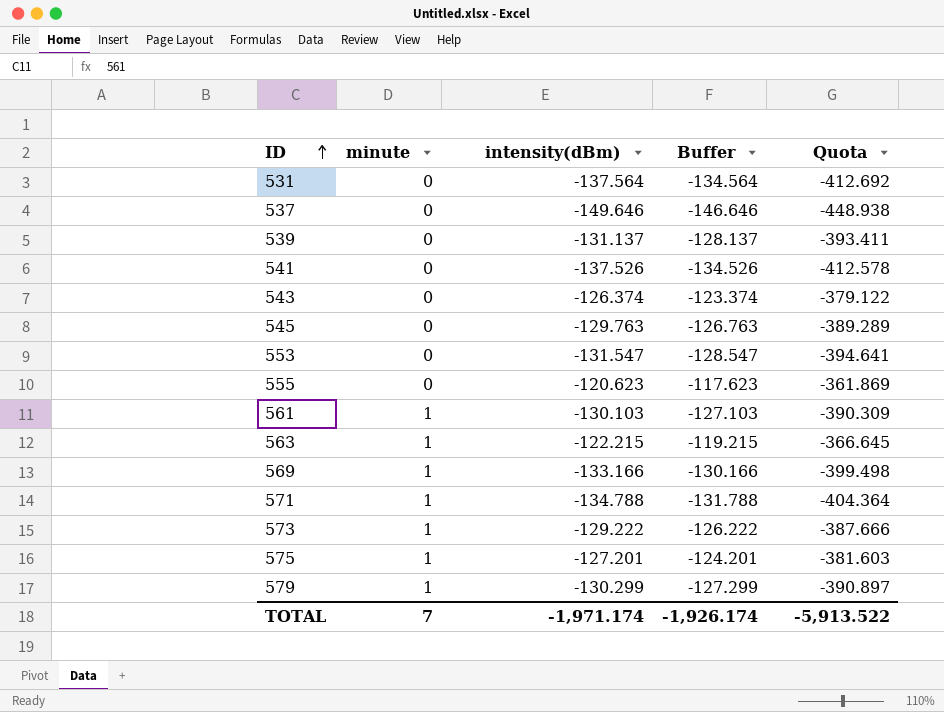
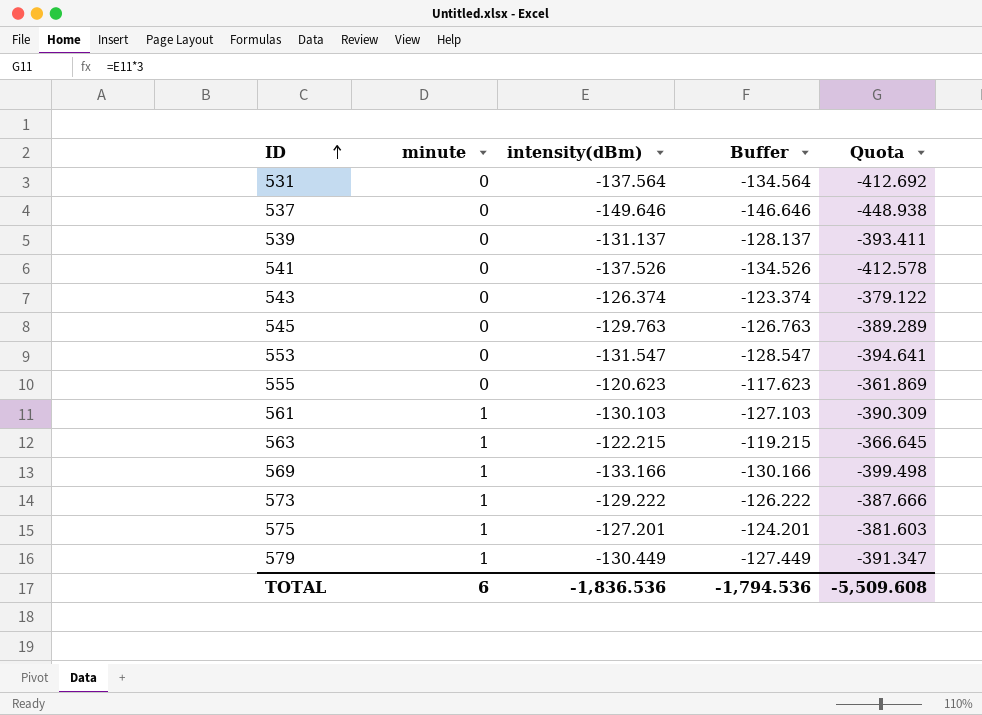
row 571: 1 | -134.788 | -131.788 | -404.364 -> none
579 | intensity(dBm): -130.299 -> -130.449
579 | Buffer: -127.299 -> -127.449
579 | Quota: -390.897 -> -391.347
TOTAL | minute: 7 -> 6
TOTAL | intensity(dBm): -1,971.174 -> -1,836.536
TOTAL | Buffer: -1,926.174 -> -1,794.536
TOTAL | Quota: -5,913.522 -> -5,509.608

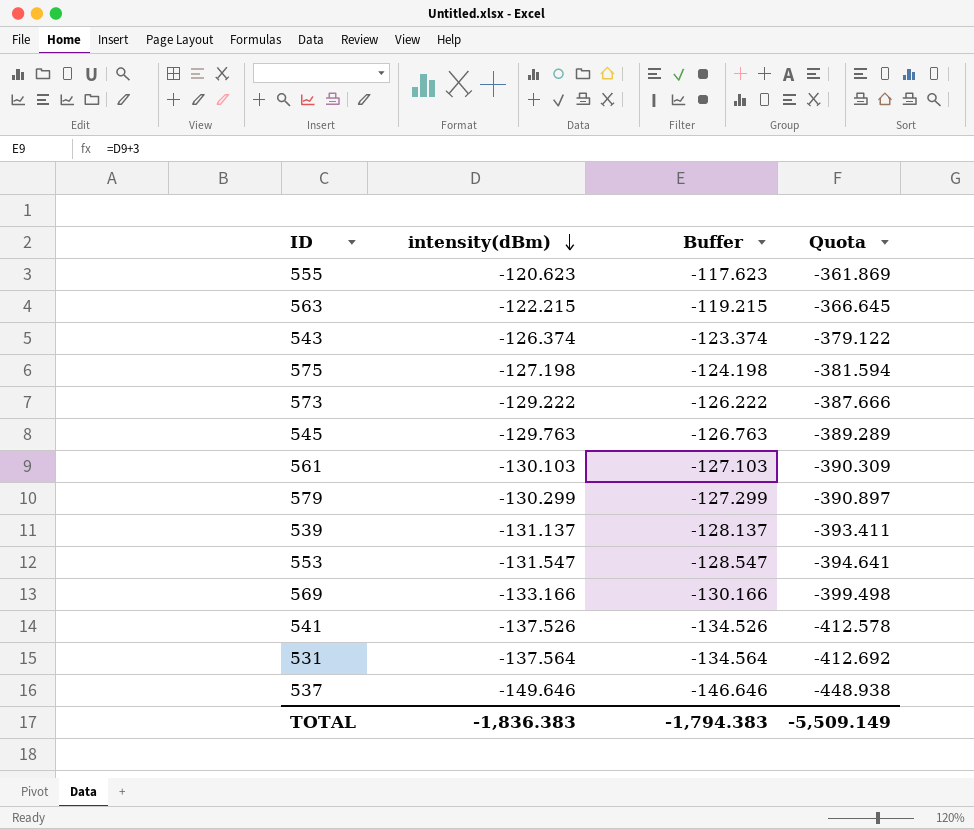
row order: ID ascending -> intensity(dBm) descending
column minute | position: 2 -> none
575 | intensity(dBm): -127.201 -> -127.198
575 | Buffer: -124.201 -> -124.198
575 | Quota: -381.603 -> -381.594
579 | intensity(dBm): -130.449 -> -130.299
579 | Buffer: -127.449 -> -127.299
579 | Quota: -391.347 -> -390.897
TOTAL | intensity(dBm): -1,836.536 -> -1,836.383
TOTAL | Buffer: -1,794.536 -> -1,794.383
TOTAL | Quota: -5,509.608 -> -5,509.149

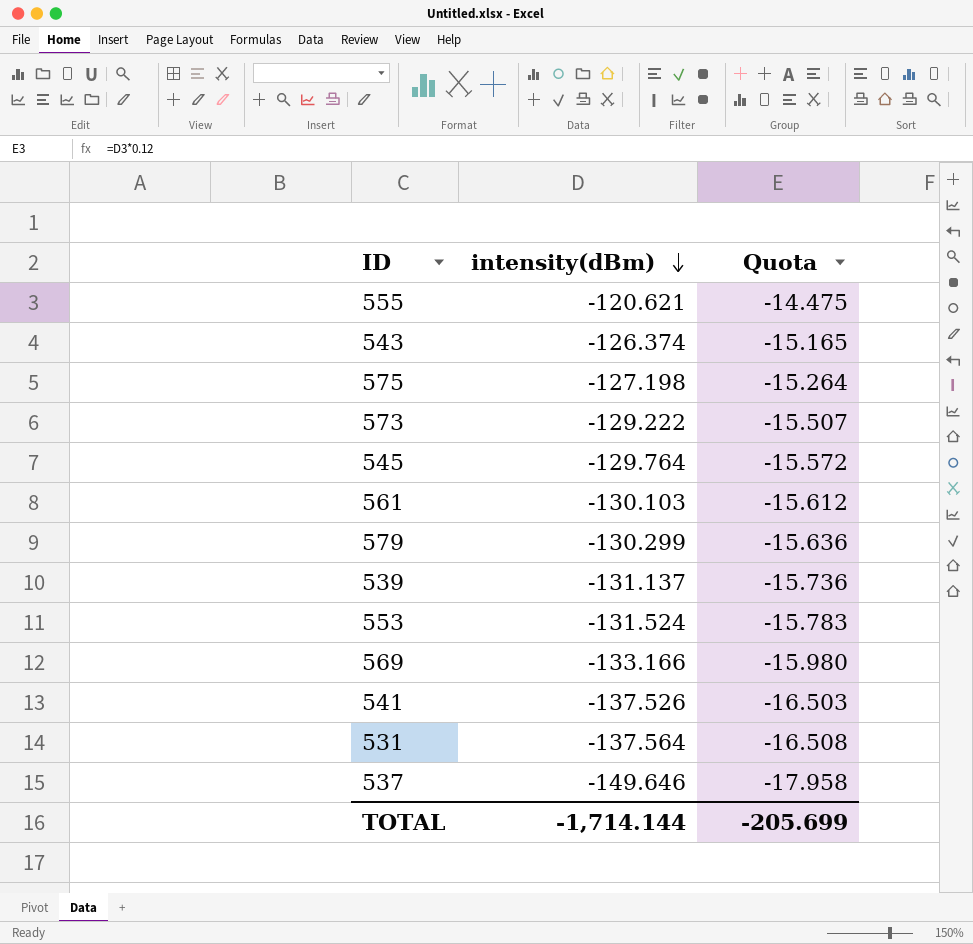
column Buffer | formula: [intensity(dBm)] + 3 -> none
column Quota | formula: [intensity(dBm)] * 3 -> [intensity(dBm)] * 0.12
row 563: -122.215 | -119.215 | -366.645 -> none
555 | intensity(dBm): -120.623 -> -120.621
545 | intensity(dBm): -129.763 -> -129.764
553 | intensity(dBm): -131.547 -> -131.524
TOTAL | intensity(dBm): -1,836.383 -> -1,714.144
TOTAL | Quota: -5,509.149 -> -205.699

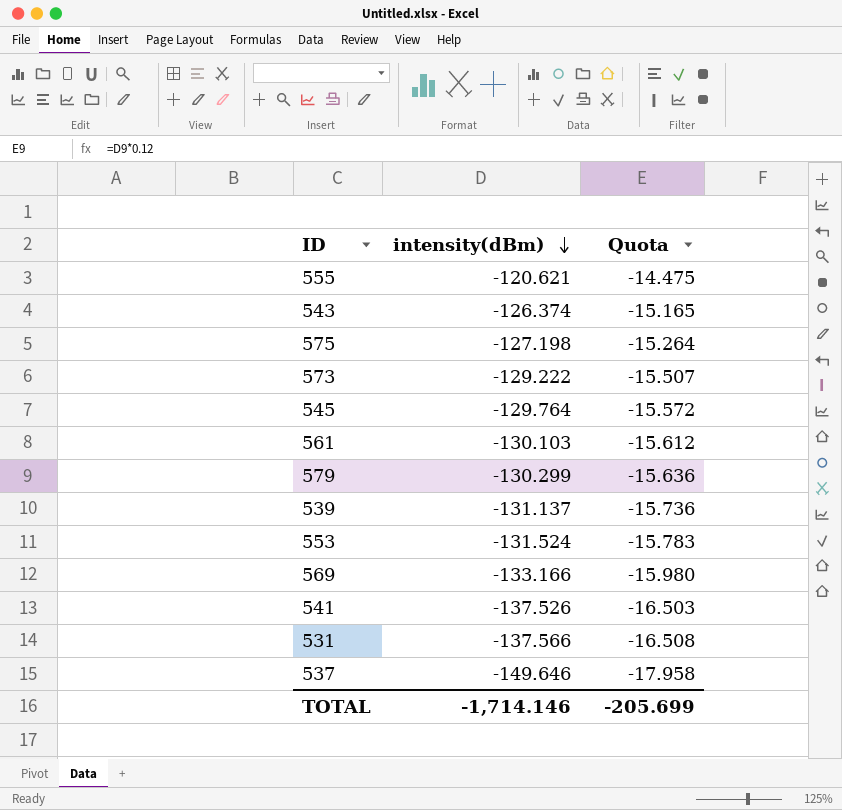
531 | intensity(dBm): -137.564 -> -137.566
TOTAL | intensity(dBm): -1,714.144 -> -1,714.146

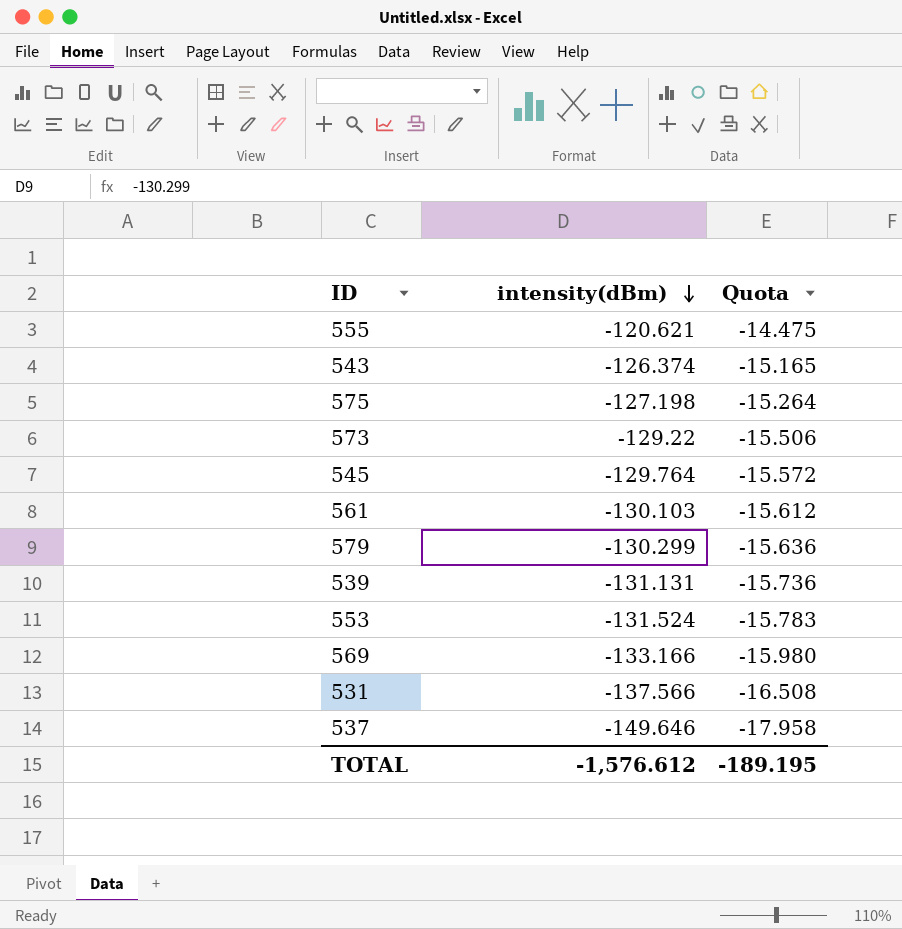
row 541: -137.526 | -16.503 -> none
573 | intensity(dBm): -129.222 -> -129.22
573 | Quota: -15.507 -> -15.506
539 | intensity(dBm): -131.137 -> -131.131
TOTAL | intensity(dBm): -1,714.146 -> -1,576.612
TOTAL | Quota: -205.699 -> -189.195

